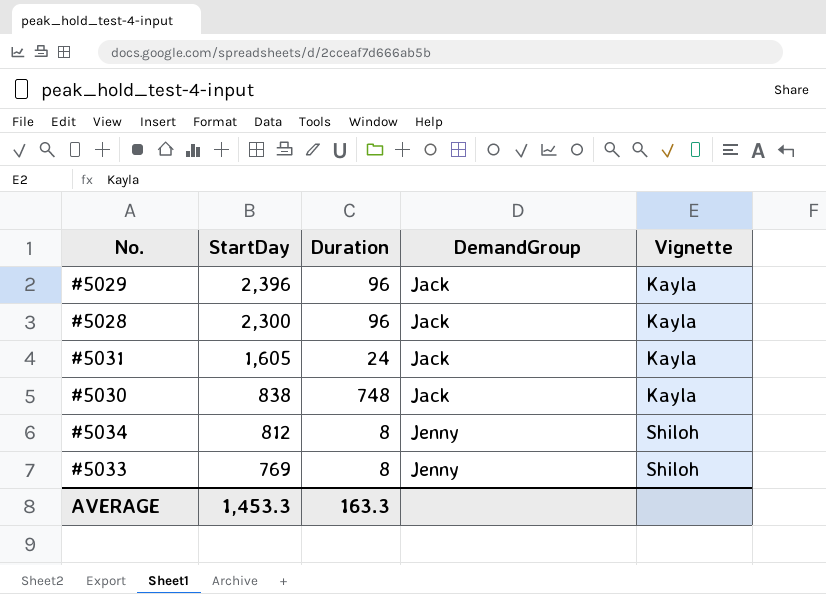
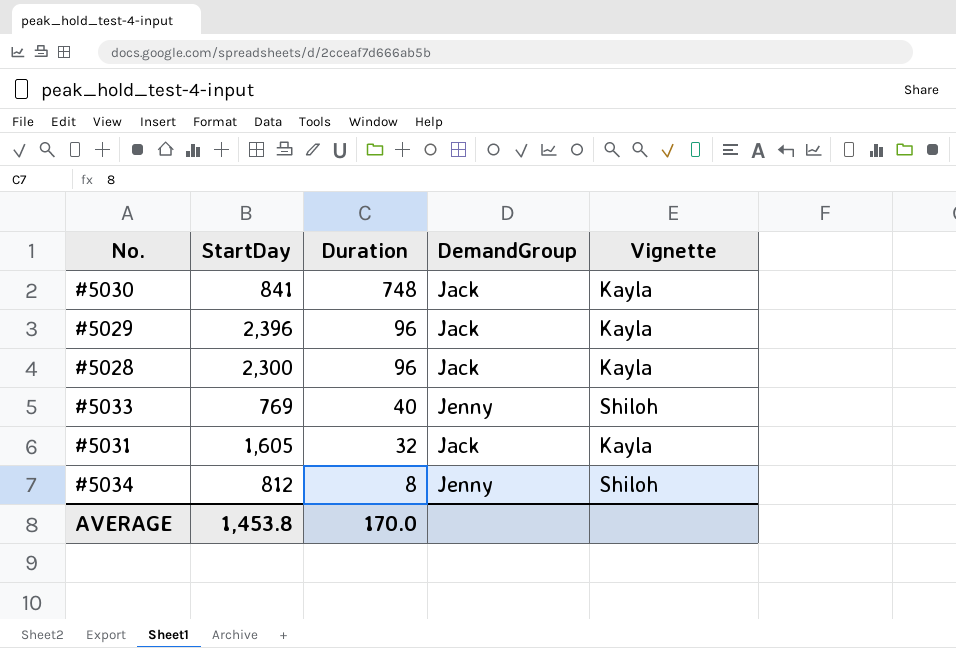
row order: StartDay descending -> Duration descending
#5030 | StartDay: 838 -> 841
#5033 | Duration: 8 -> 40
#5031 | Duration: 24 -> 32
AVERAGE | StartDay: 1,453.3 -> 1,453.8
AVERAGE | Duration: 163.3 -> 170.0

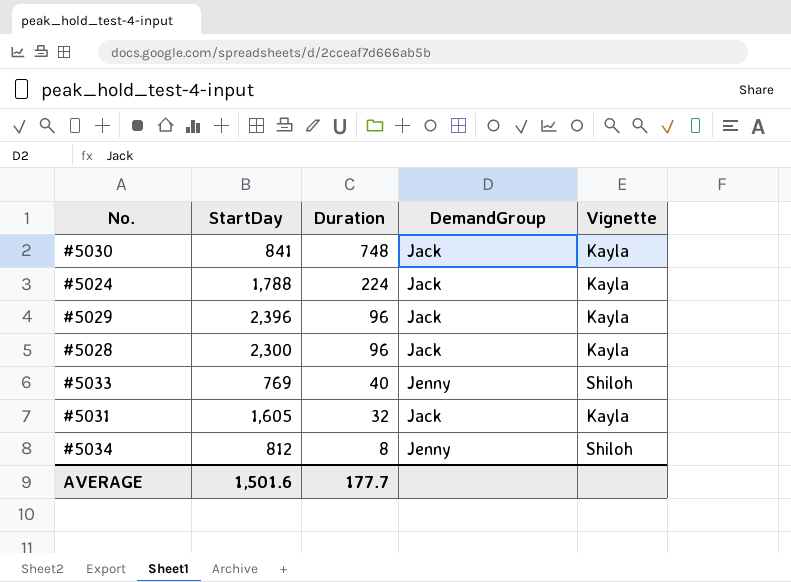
row #5024: none -> 1,788 | 224 | Jack | Kayla
AVERAGE | StartDay: 1,453.8 -> 1,501.6
AVERAGE | Duration: 170.0 -> 177.7

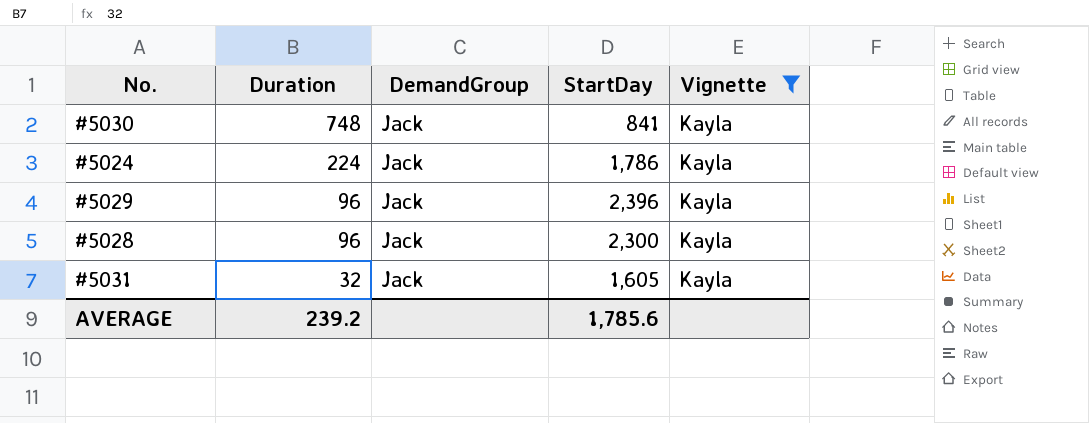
filter: none -> Vignette = Kayla
column StartDay | position: 2 -> 4
#5024 | StartDay: 1,788 -> 1,786
AVERAGE | Duration: 177.7 -> 239.2
AVERAGE | StartDay: 1,501.6 -> 1,785.6

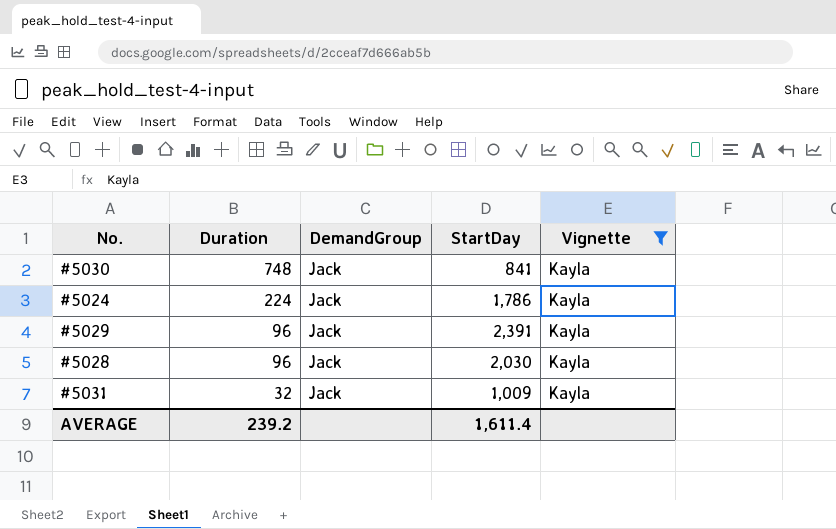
#5029 | StartDay: 2,396 -> 2,391
#5028 | StartDay: 2,300 -> 2,030
#5031 | StartDay: 1,605 -> 1,009
AVERAGE | StartDay: 1,785.6 -> 1,611.4

